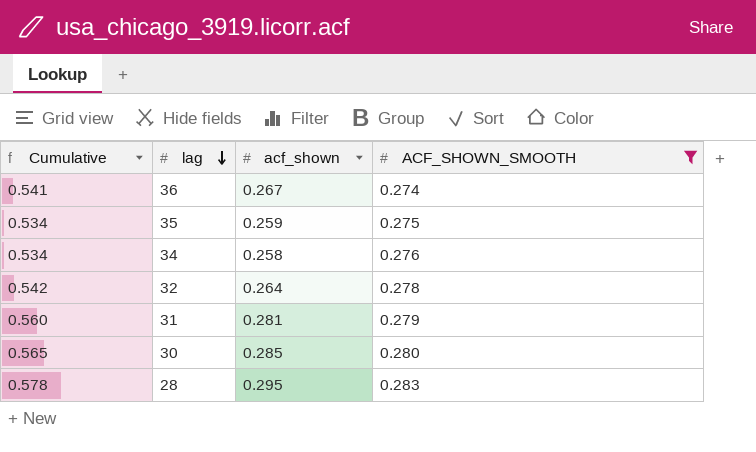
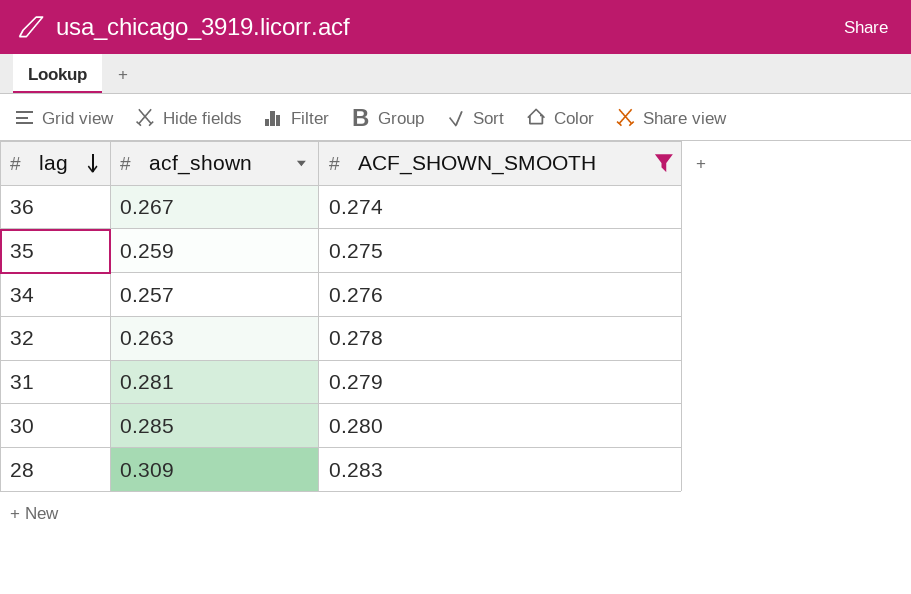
column Cumulative | formula: [acf_shown] + [ACF_SHOWN_SMOOTH] -> none
34 | acf_shown: 0.258 -> 0.257
32 | acf_shown: 0.264 -> 0.263
28 | acf_shown: 0.295 -> 0.309

